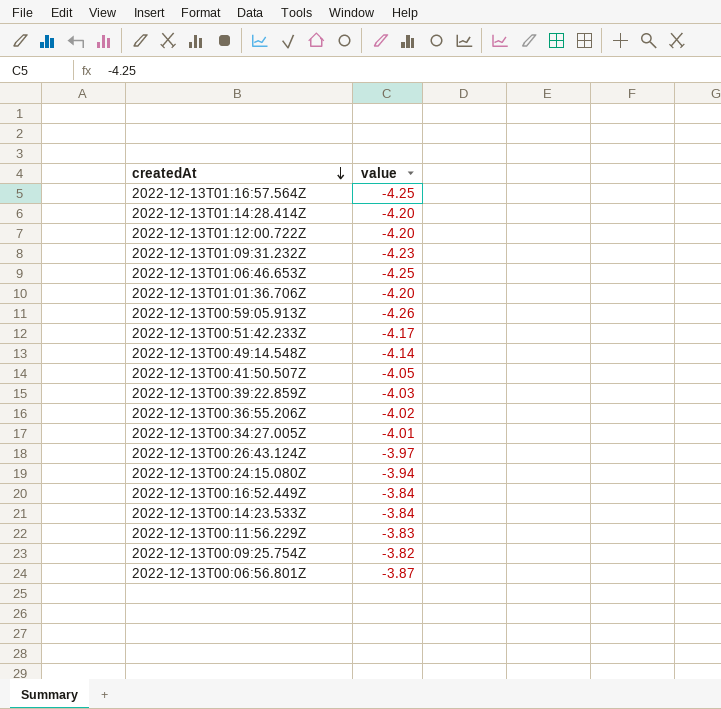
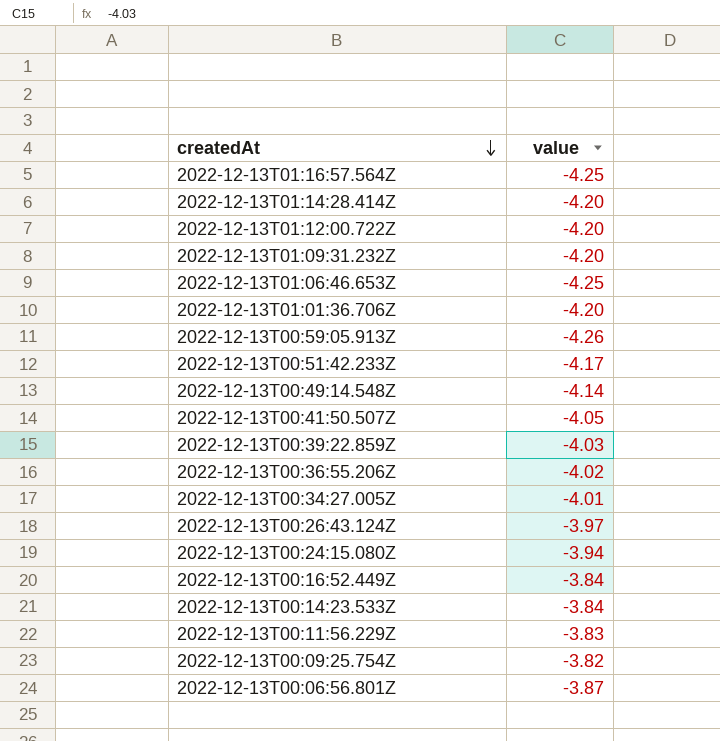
2022-12-13T01:09:31.232Z | value: -4.23 -> -4.20

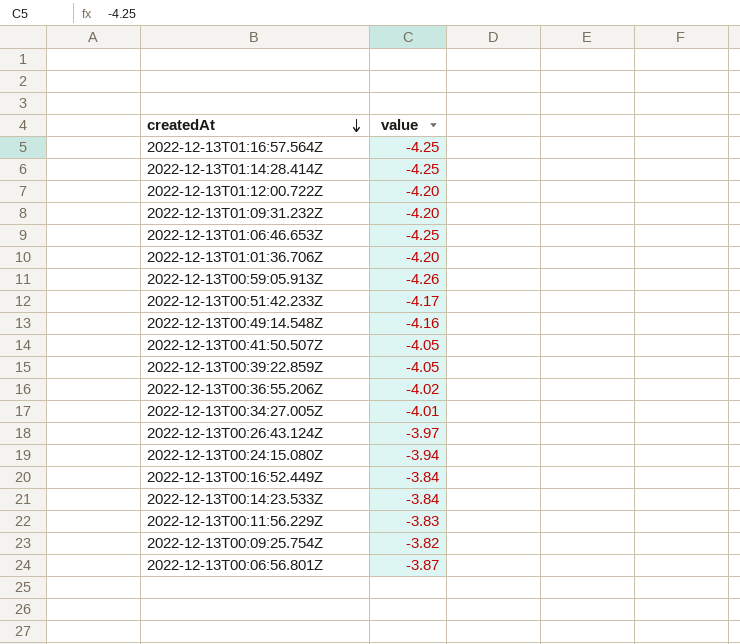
2022-12-13T01:14:28.414Z | value: -4.20 -> -4.25
2022-12-13T00:49:14.548Z | value: -4.14 -> -4.16
2022-12-13T00:39:22.859Z | value: -4.03 -> -4.05

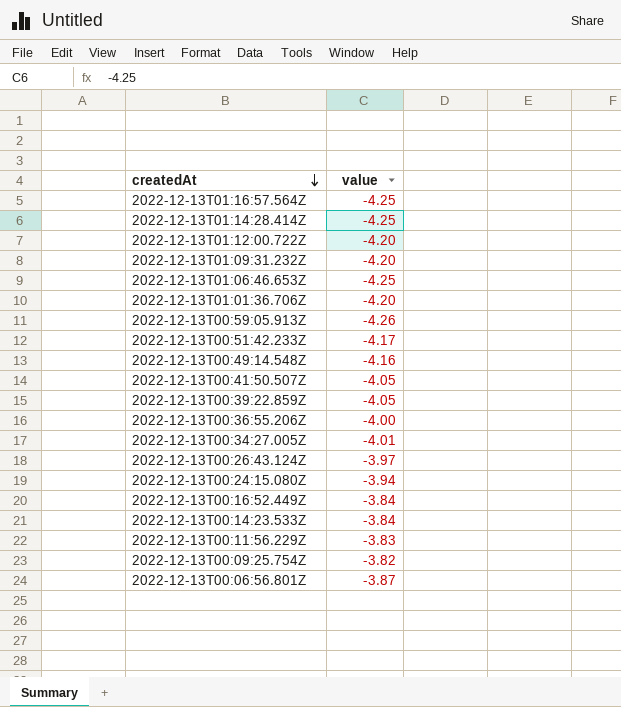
2022-12-13T00:36:55.206Z | value: -4.02 -> -4.00

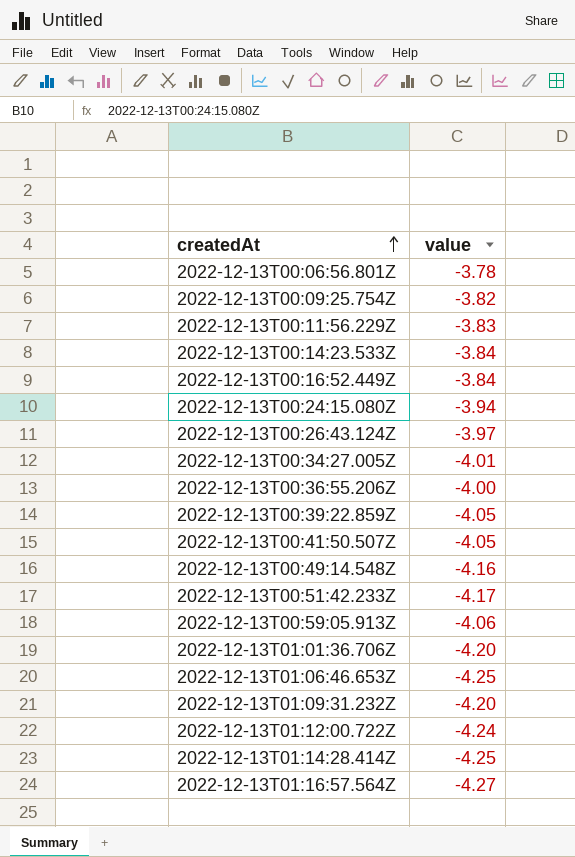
row order: createdAt descending -> createdAt ascending
2022-12-13T00:06:56.801Z | value: -3.87 -> -3.78
2022-12-13T00:59:05.913Z | value: -4.26 -> -4.06
2022-12-13T01:12:00.722Z | value: -4.20 -> -4.24
2022-12-13T01:16:57.564Z | value: -4.25 -> -4.27

